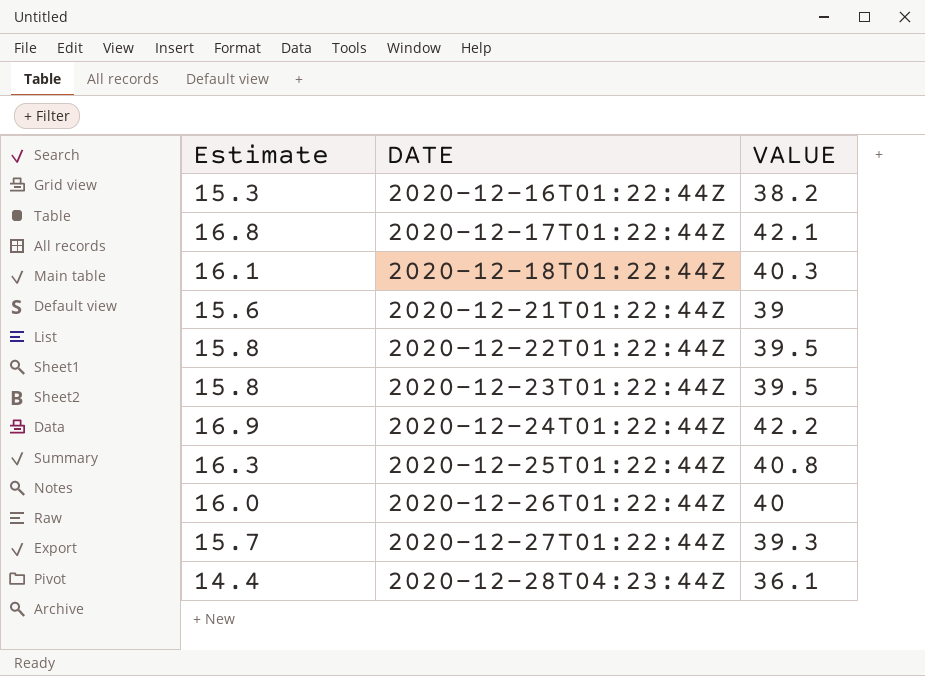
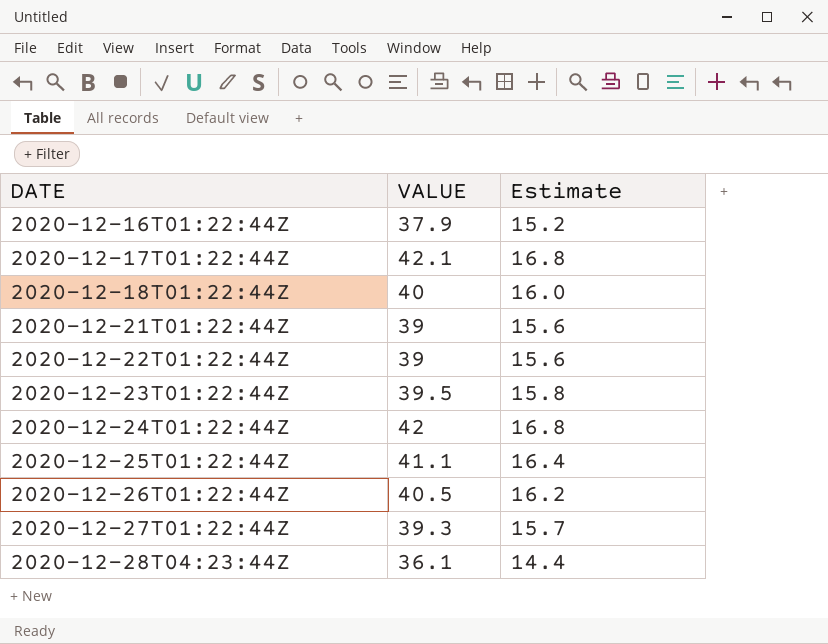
column Estimate | position: 1 -> 3
2020-12-16T01:22:44Z | VALUE: 38.2 -> 37.9
2020-12-16T01:22:44Z | Estimate: 15.3 -> 15.2
2020-12-18T01:22:44Z | VALUE: 40.3 -> 40
2020-12-18T01:22:44Z | Estimate: 16.1 -> 16.0
2020-12-22T01:22:44Z | VALUE: 39.5 -> 39
2020-12-22T01:22:44Z | Estimate: 15.8 -> 15.6
2020-12-24T01:22:44Z | VALUE: 42.2 -> 42
2020-12-24T01:22:44Z | Estimate: 16.9 -> 16.8
2020-12-25T01:22:44Z | VALUE: 40.8 -> 41.1
2020-12-25T01:22:44Z | Estimate: 16.3 -> 16.4
2020-12-26T01:22:44Z | VALUE: 40 -> 40.5
2020-12-26T01:22:44Z | Estimate: 16.0 -> 16.2

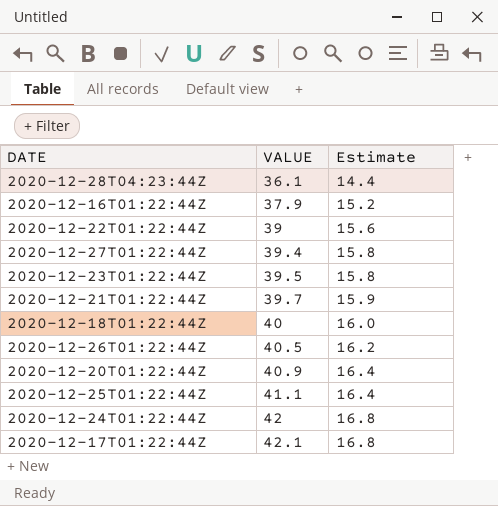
row order: DATE ascending -> VALUE ascending
2020-12-27T01:22:44Z | VALUE: 39.3 -> 39.4
2020-12-27T01:22:44Z | Estimate: 15.7 -> 15.8
2020-12-21T01:22:44Z | VALUE: 39 -> 39.7
2020-12-21T01:22:44Z | Estimate: 15.6 -> 15.9
row 2020-12-20T01:22:44Z: none -> 40.9 | 16.4

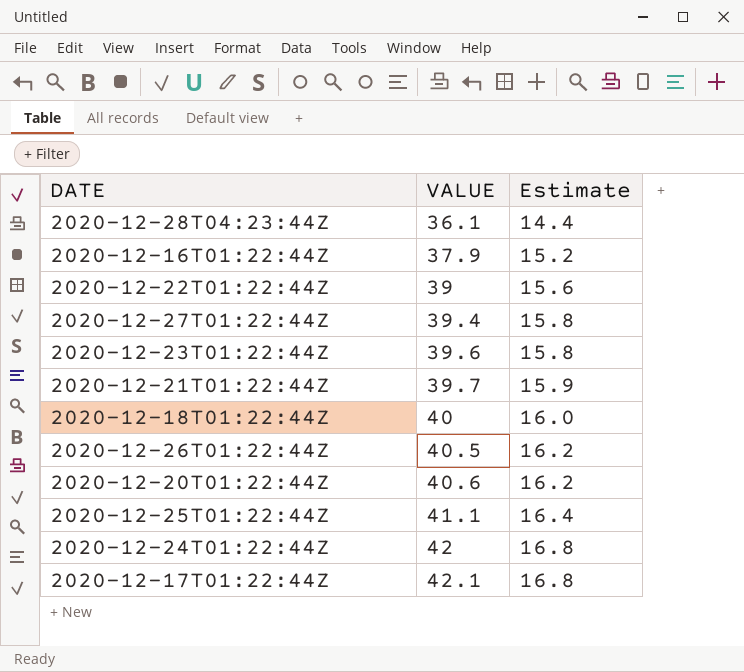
2020-12-23T01:22:44Z | VALUE: 39.5 -> 39.6
2020-12-20T01:22:44Z | VALUE: 40.9 -> 40.6
2020-12-20T01:22:44Z | Estimate: 16.4 -> 16.2

